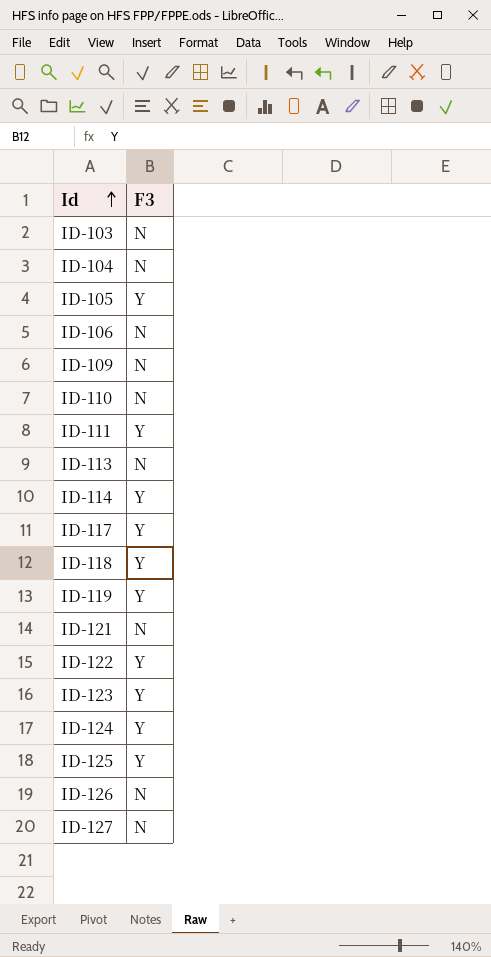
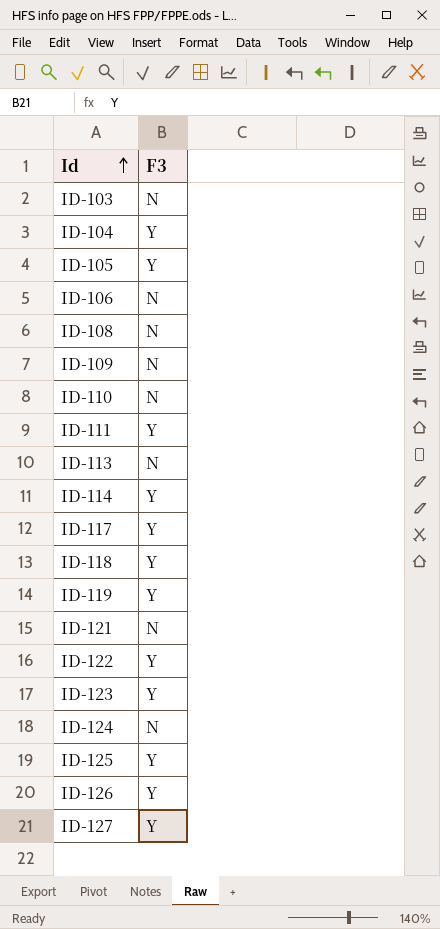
ID-104 | F3: N -> Y
row ID-108: none -> N
ID-124 | F3: Y -> N
ID-126 | F3: N -> Y
ID-127 | F3: N -> Y

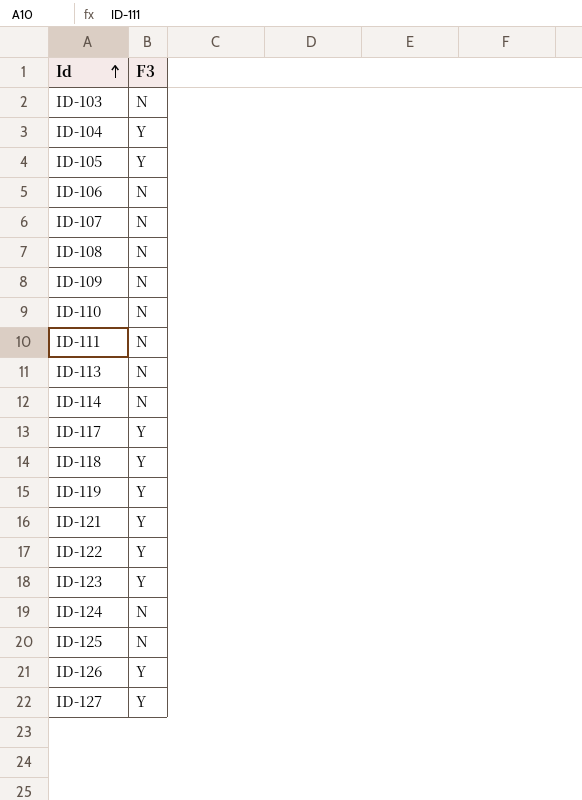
row ID-107: none -> N
ID-111 | F3: Y -> N
ID-114 | F3: Y -> N
ID-121 | F3: N -> Y
ID-125 | F3: Y -> N

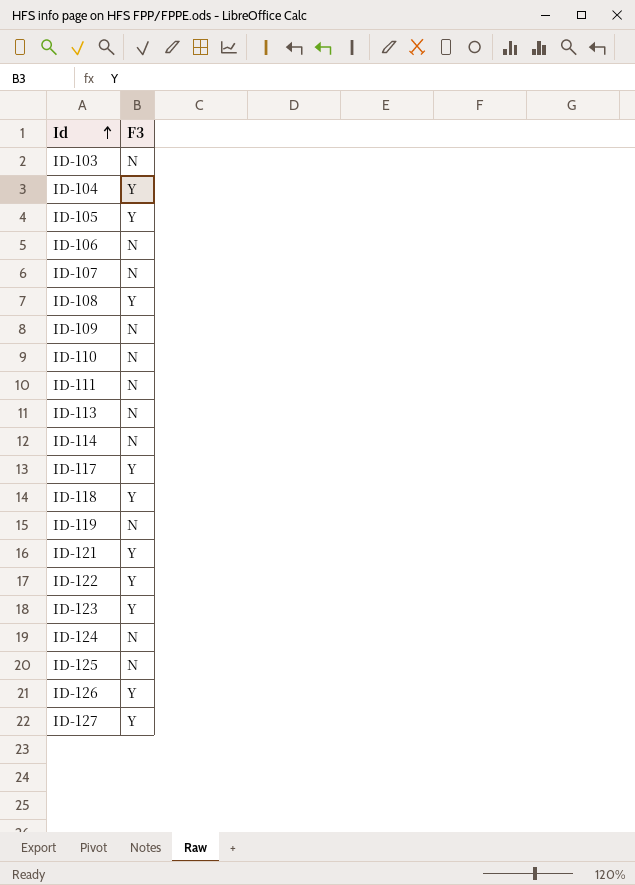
ID-108 | F3: N -> Y
ID-119 | F3: Y -> N

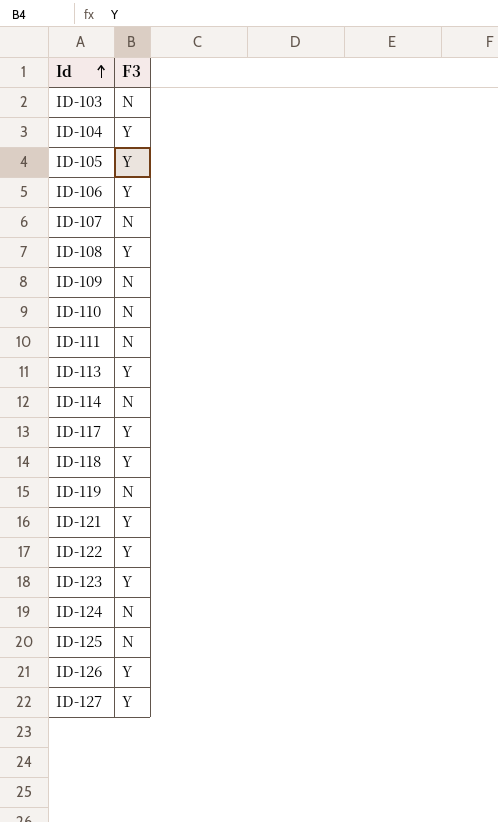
ID-106 | F3: N -> Y
ID-113 | F3: N -> Y

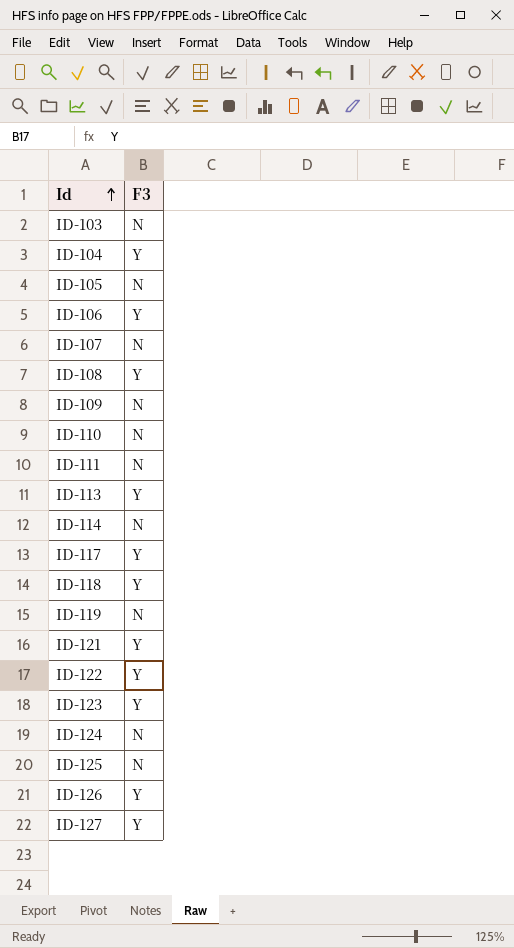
ID-105 | F3: Y -> N

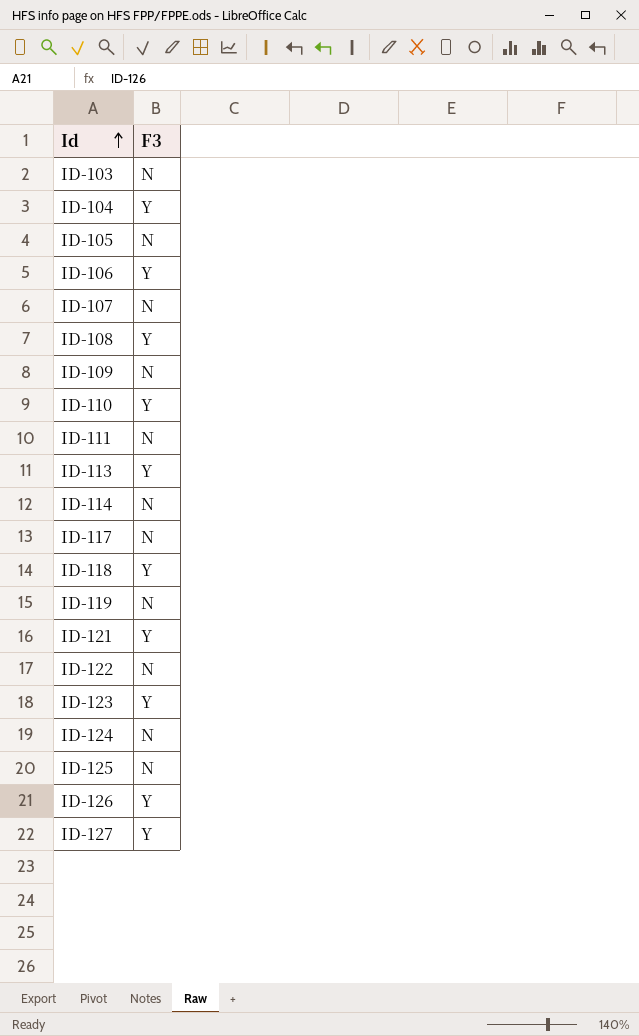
ID-110 | F3: N -> Y
ID-117 | F3: Y -> N
ID-122 | F3: Y -> N

